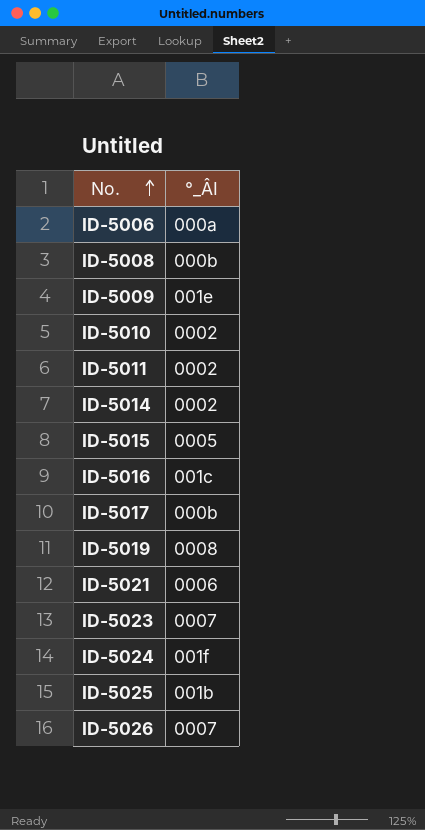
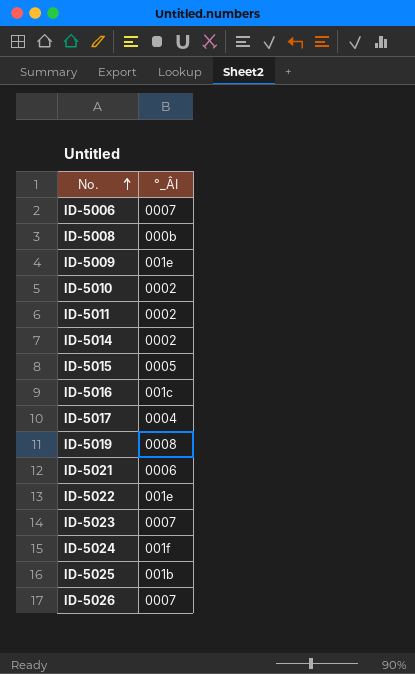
ID-5006 | °_ÂI: 000a -> 0007
ID-5017 | °_ÂI: 000b -> 0004
row ID-5022: none -> 001e

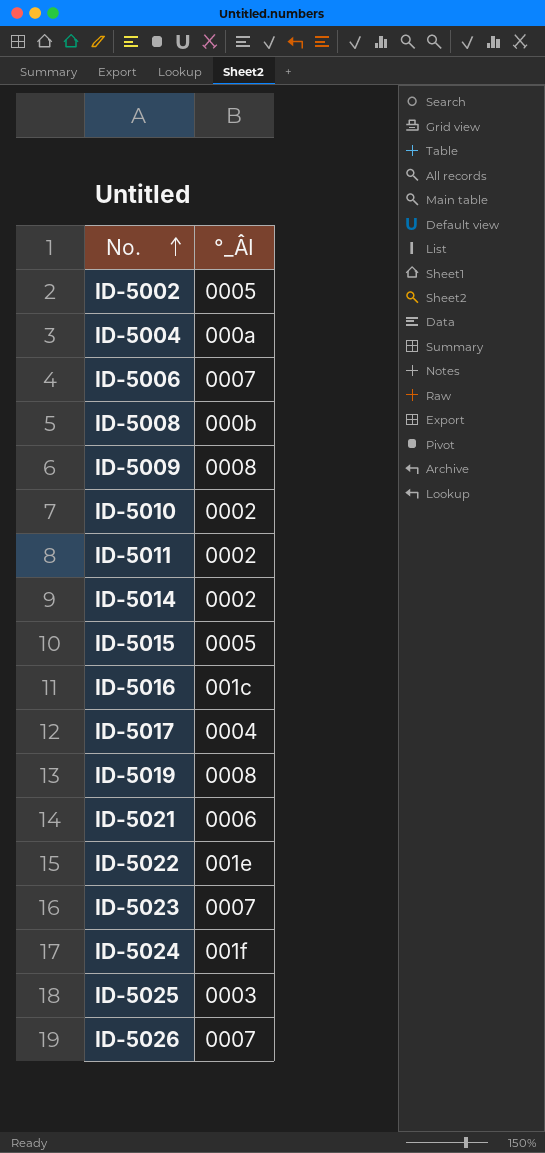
row ID-5002: none -> 0005
row ID-5004: none -> 000a
ID-5009 | °_ÂI: 001e -> 0008
ID-5025 | °_ÂI: 001b -> 0003

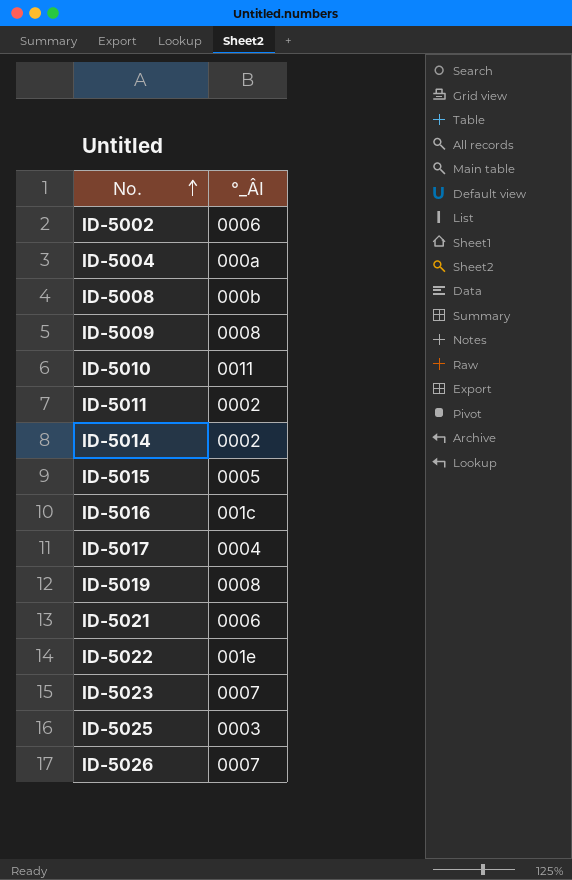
row ID-5006: 0007 -> none
row ID-5024: 001f -> none
ID-5002 | °_ÂI: 0005 -> 0006
ID-5010 | °_ÂI: 0002 -> 0011

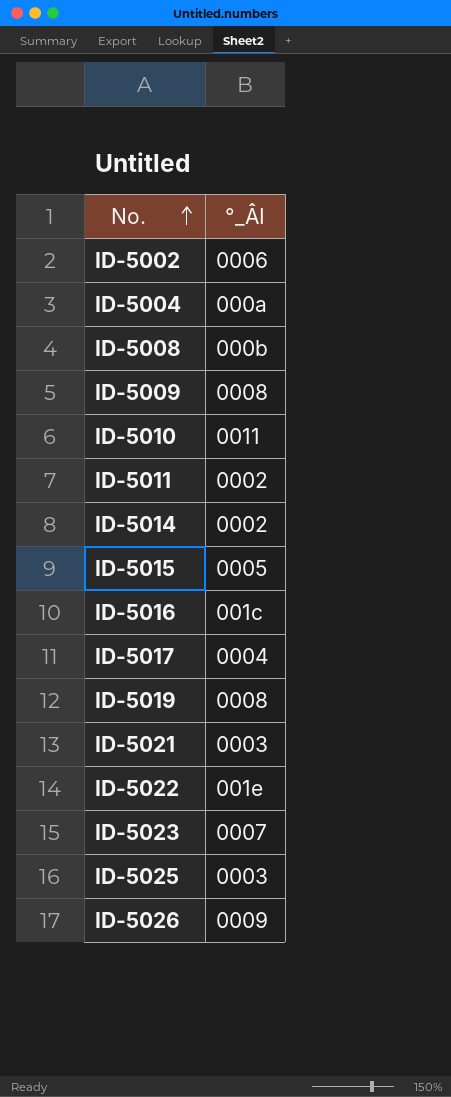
ID-5021 | °_ÂI: 0006 -> 0003
ID-5026 | °_ÂI: 0007 -> 0009

